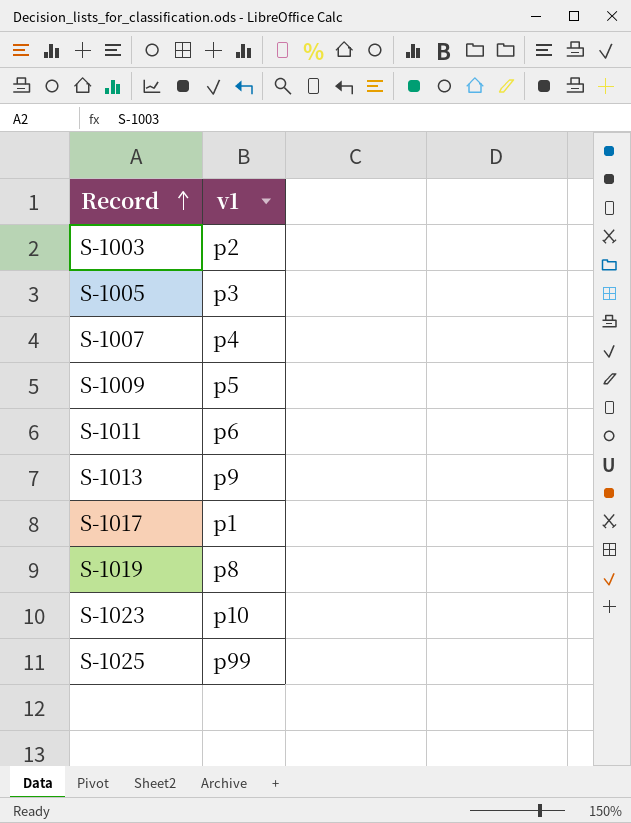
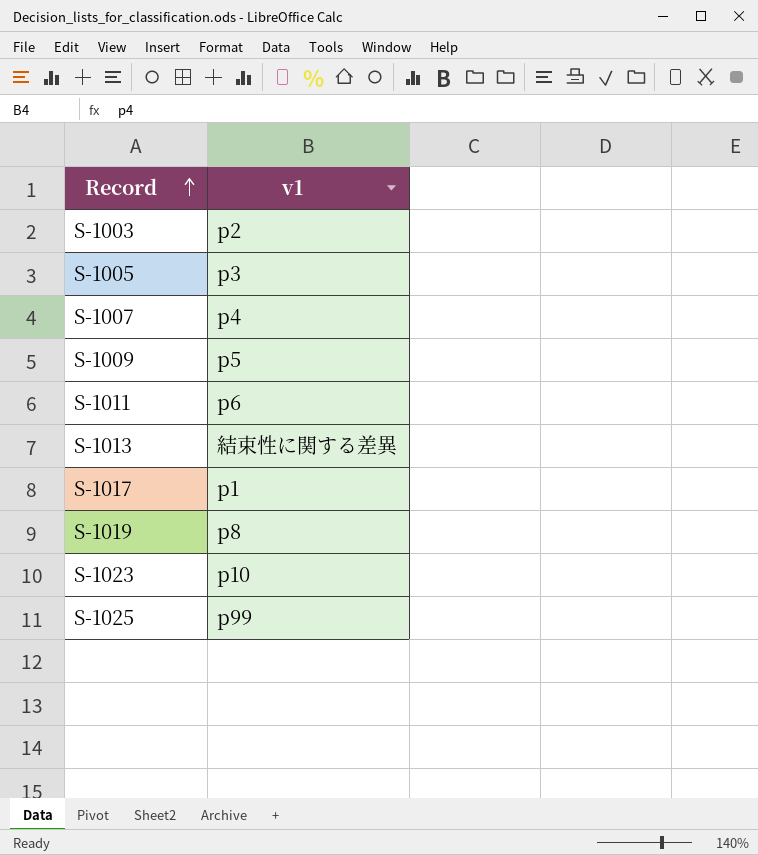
S-1013 | v1: p9 -> 結束性に関する差異

